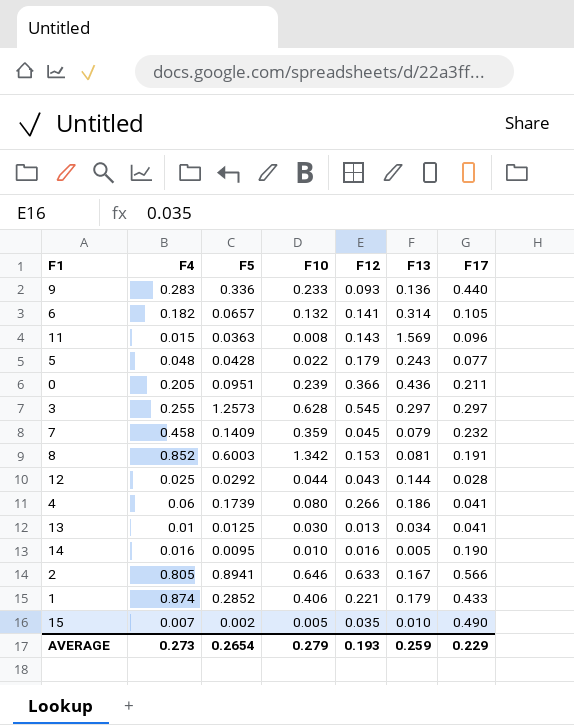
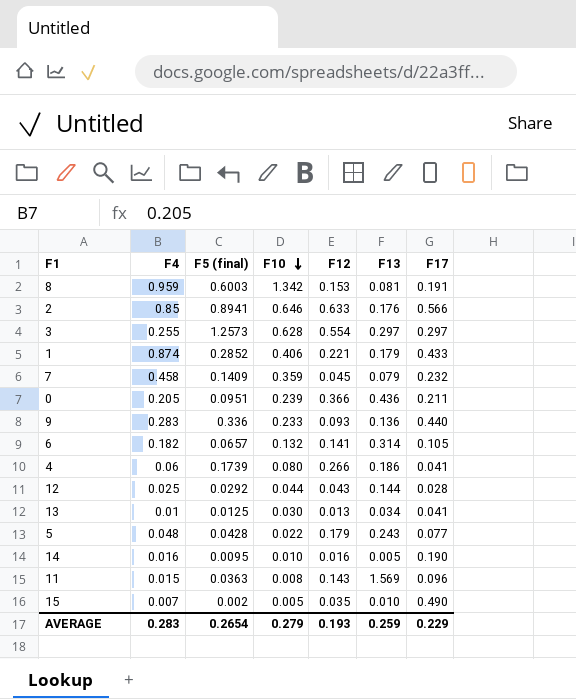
row order: none -> F10 descending
column name: F5 -> F5 (final)
8 | F4: 0.852 -> 0.959
2 | F4: 0.805 -> 0.85
2 | F13: 0.167 -> 0.176
3 | F12: 0.545 -> 0.554
AVERAGE | F4: 0.273 -> 0.283

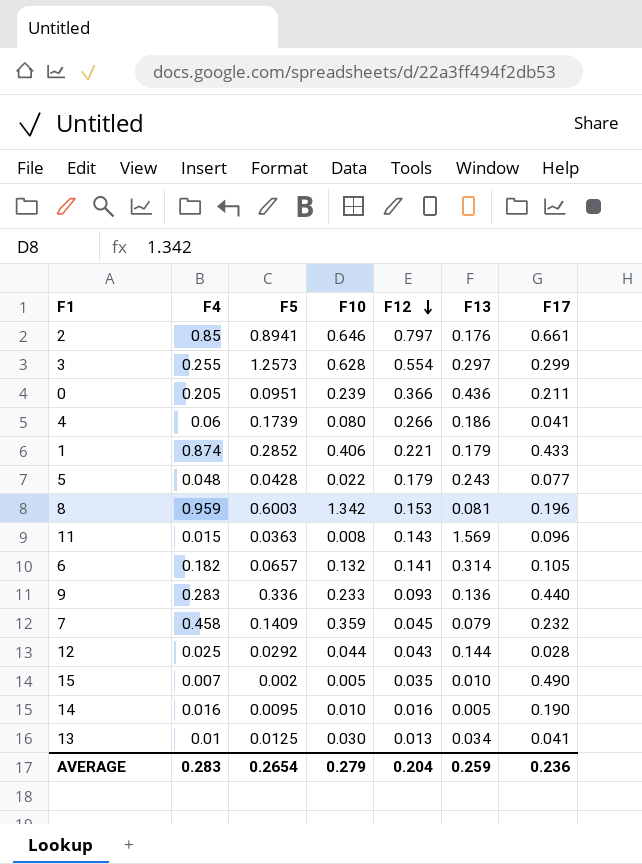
row order: F10 descending -> F12 descending
column name: F5 (final) -> F5
2 | F12: 0.633 -> 0.797
2 | F17: 0.566 -> 0.661
3 | F17: 0.297 -> 0.299
8 | F17: 0.191 -> 0.196
AVERAGE | F12: 0.193 -> 0.204
AVERAGE | F17: 0.229 -> 0.236

